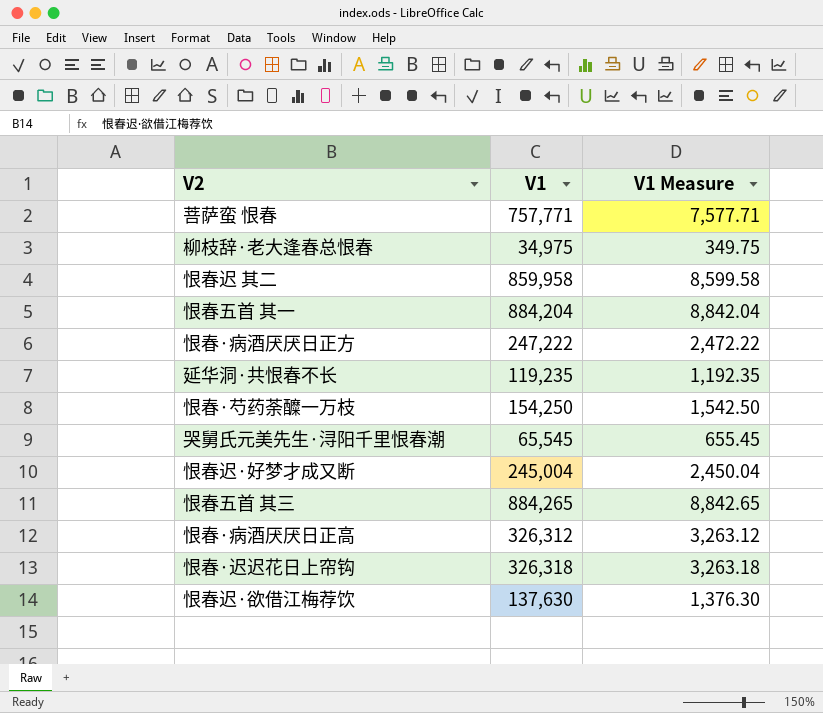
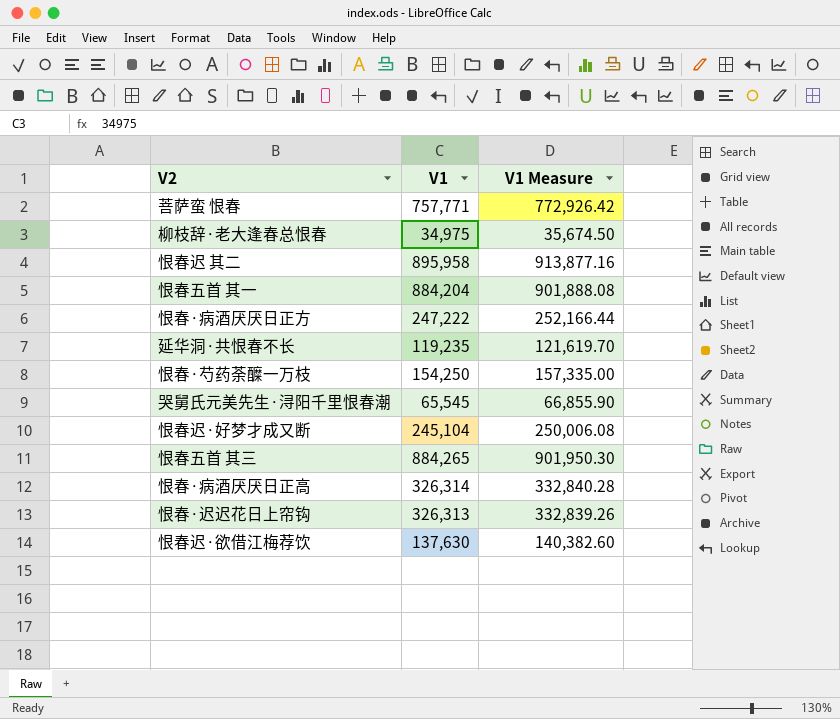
column V1 Measure | formula: [V1] * 0.01 -> [V1] * 1.02
恨春迟 其二 | V1: 859,958 -> 895,958
恨春迟·好梦才成又断 | V1: 245,004 -> 245,104
恨春·病酒厌厌日正高 | V1: 326,312 -> 326,314
恨春·迟迟花日上帘钩 | V1: 326,318 -> 326,313

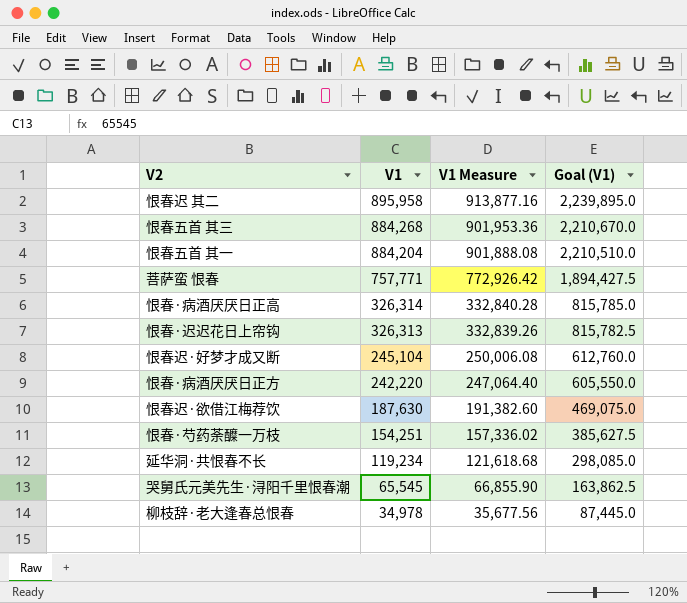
row order: none -> V1 descending
column Goal (V1) | formula: none -> [V1] * 2.5
恨春五首 其三 | V1: 884,265 -> 884,268
恨春五首 其三 | V1 Measure: 901,950.30 -> 901,953.36
恨春·病酒厌厌日正方 | V1: 247,222 -> 242,220
恨春·病酒厌厌日正方 | V1 Measure: 252,166.44 -> 247,064.40
恨春迟·欲借江梅荐饮 | V1: 137,630 -> 187,630
恨春迟·欲借江梅荐饮 | V1 Measure: 140,382.60 -> 191,382.60
恨春·芍药荼醾一万枝 | V1: 154,250 -> 154,251
恨春·芍药荼醾一万枝 | V1 Measure: 157,335.00 -> 157,336.02
延华洞·共恨春不长 | V1: 119,235 -> 119,234
延华洞·共恨春不长 | V1 Measure: 121,619.70 -> 121,618.68
柳枝辞·老大逢春总恨春 | V1: 34,975 -> 34,978
柳枝辞·老大逢春总恨春 | V1 Measure: 35,674.50 -> 35,677.56

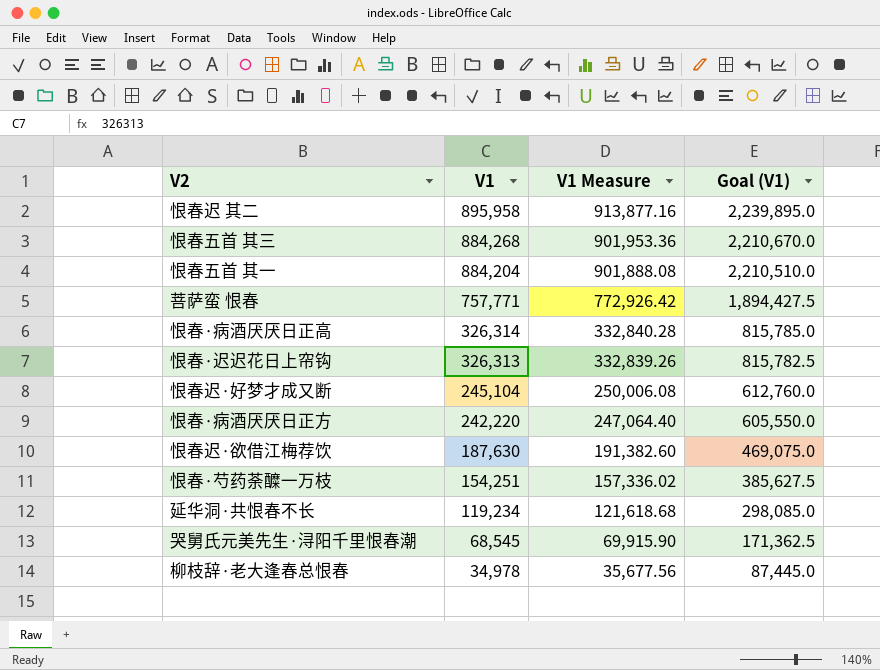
哭舅氏元美先生·浔阳千里恨春潮 | V1: 65,545 -> 68,545
哭舅氏元美先生·浔阳千里恨春潮 | V1 Measure: 66,855.90 -> 69,915.90
哭舅氏元美先生·浔阳千里恨春潮 | Goal (V1): 163,862.5 -> 171,362.5

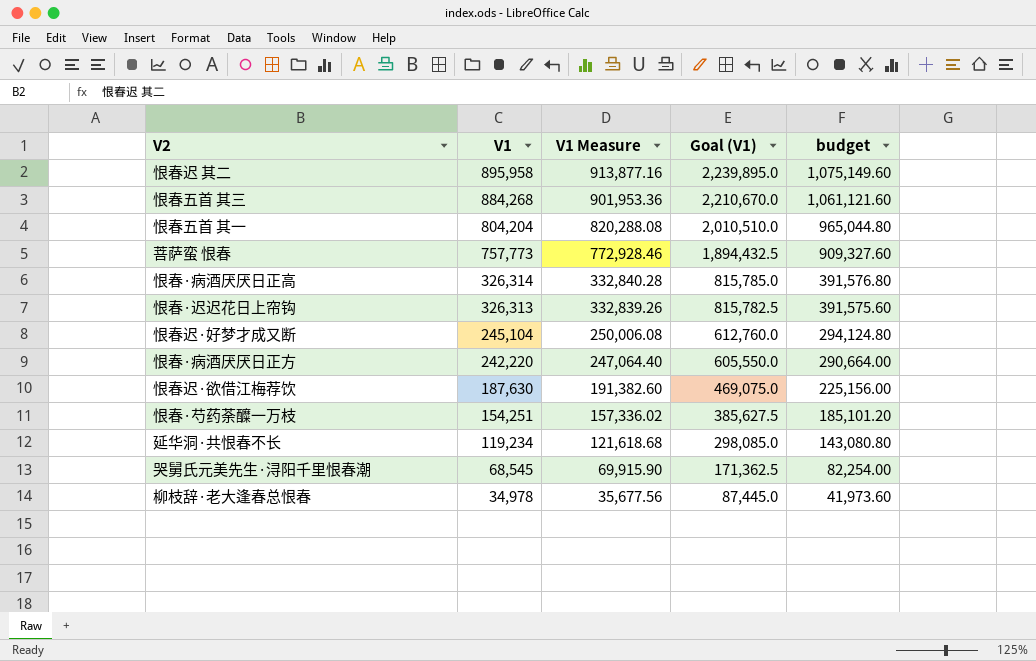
column budget | formula: none -> [V1] * 1.2
恨春五首 其一 | V1: 884,204 -> 804,204
恨春五首 其一 | V1 Measure: 901,888.08 -> 820,288.08
恨春五首 其一 | Goal (V1): 2,210,510.0 -> 2,010,510.0
菩萨蛮 恨春 | V1: 757,771 -> 757,773
菩萨蛮 恨春 | V1 Measure: 772,926.42 -> 772,928.46
菩萨蛮 恨春 | Goal (V1): 1,894,427.5 -> 1,894,432.5

